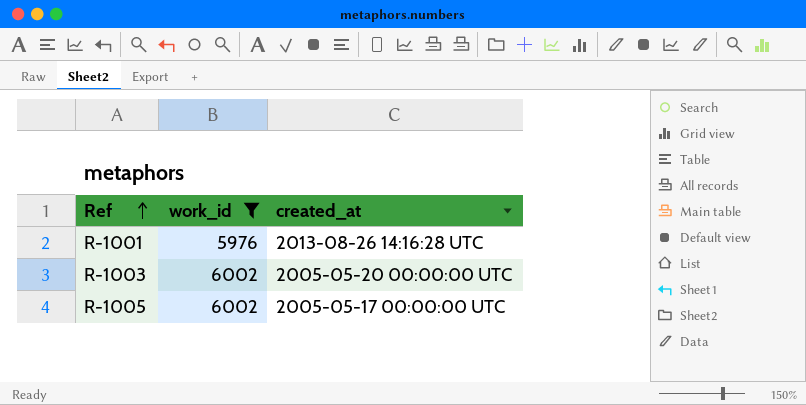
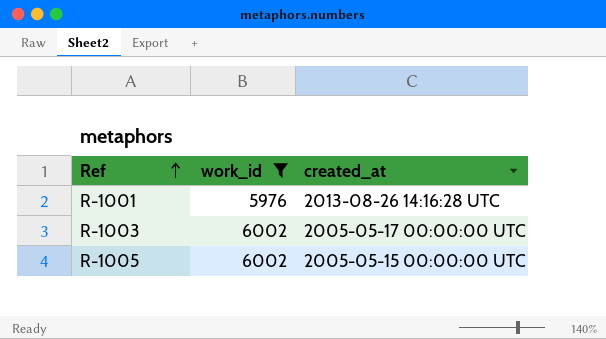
R-1003 | created_at: 2005-05-20 00:00:00 UTC -> 2005-05-17 00:00:00 UTC
R-1005 | created_at: 2005-05-17 00:00:00 UTC -> 2005-05-15 00:00:00 UTC

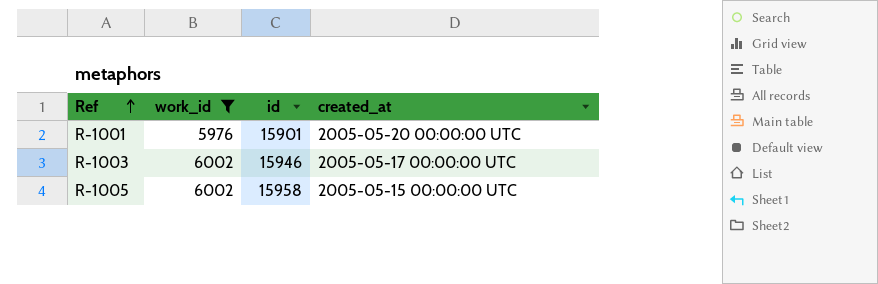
column id | position: none -> 3
R-1001 | created_at: 2013-08-26 14:16:28 UTC -> 2005-05-20 00:00:00 UTC

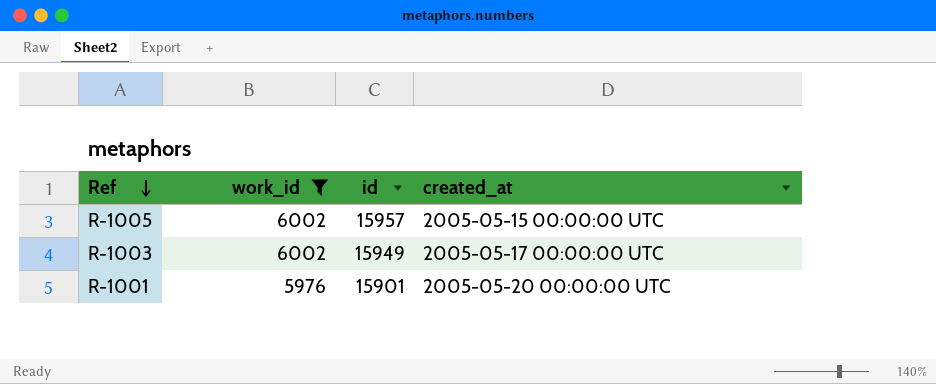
row order: Ref ascending -> Ref descending
R-1005 | id: 15958 -> 15957
R-1003 | id: 15946 -> 15949

